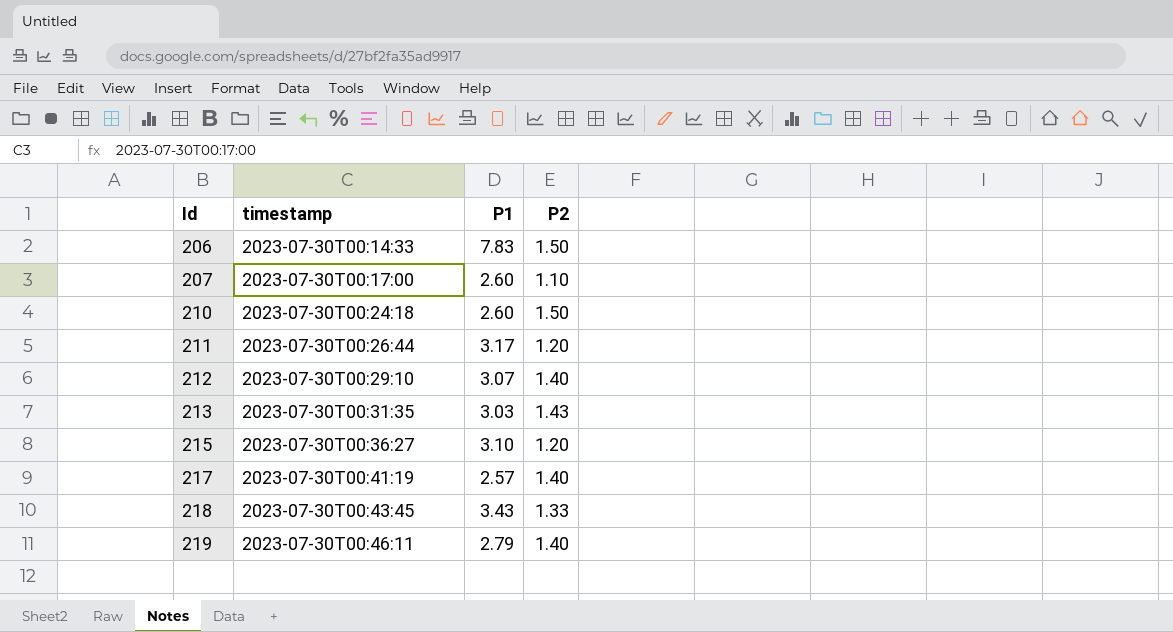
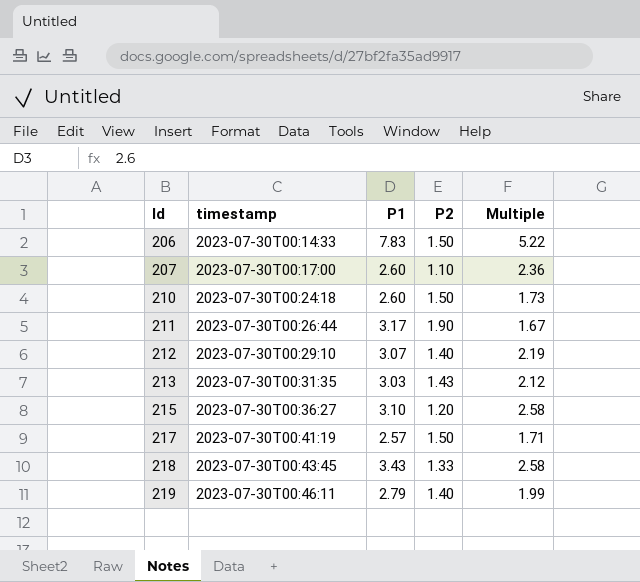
column Multiple | formula: none -> [P1] / [P2]
211 | P2: 1.20 -> 1.90
217 | P2: 1.40 -> 1.50

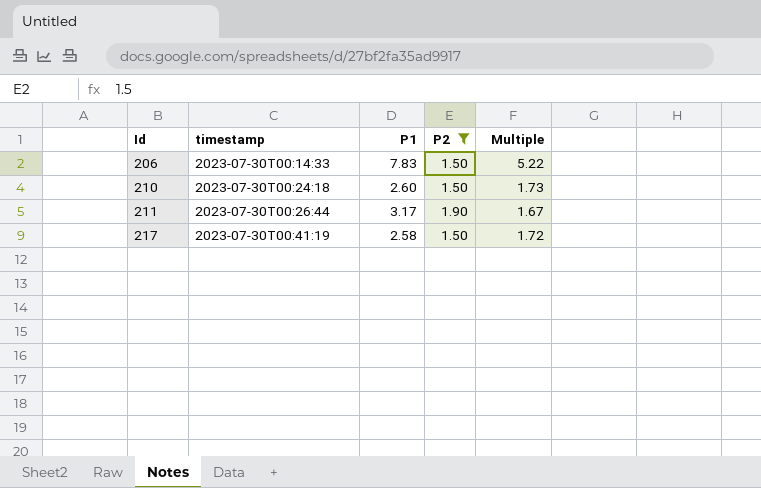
filter: none -> P2 >= 1.50
217 | P1: 2.57 -> 2.58
217 | Multiple: 1.71 -> 1.72

